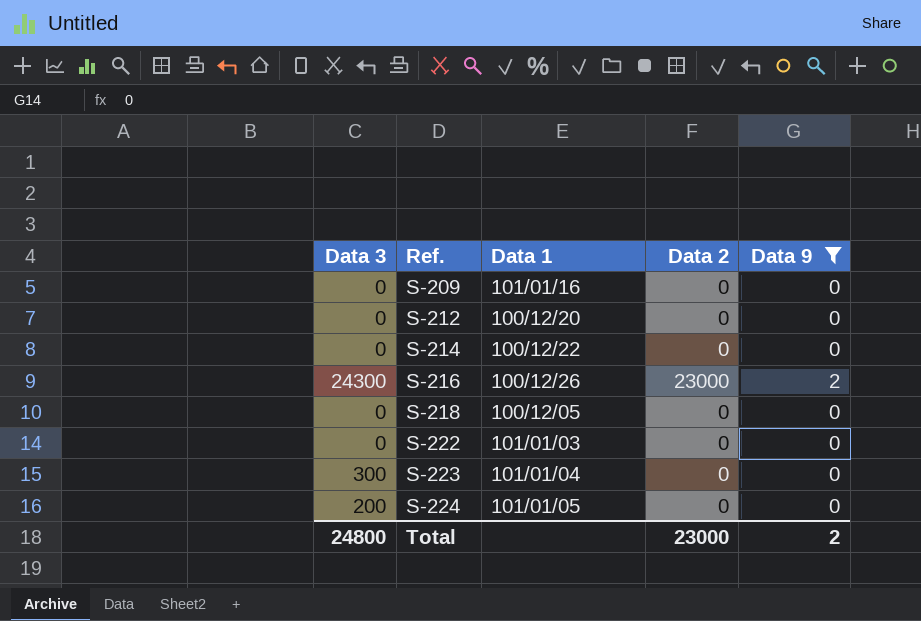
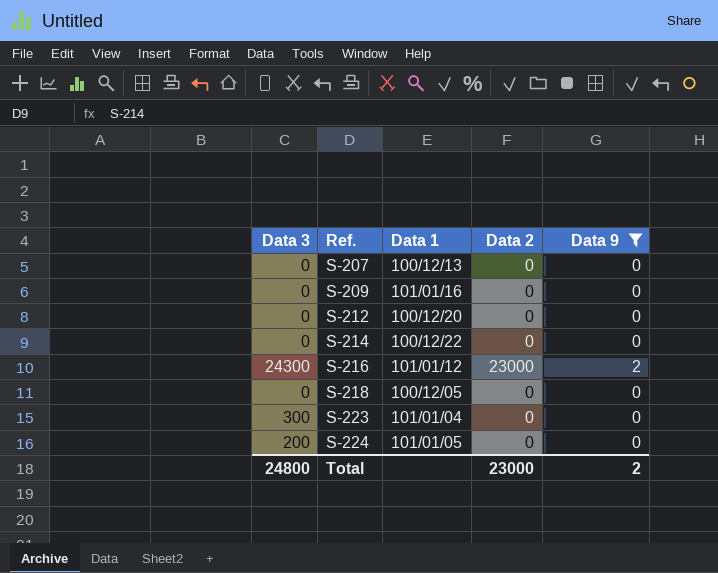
row S-222: 0 | 101/01/03 | 0 | 0 -> none
row S-207: none -> 0 | 100/12/13 | 0 | 0
S-216 | Data 1: 100/12/26 -> 101/01/12

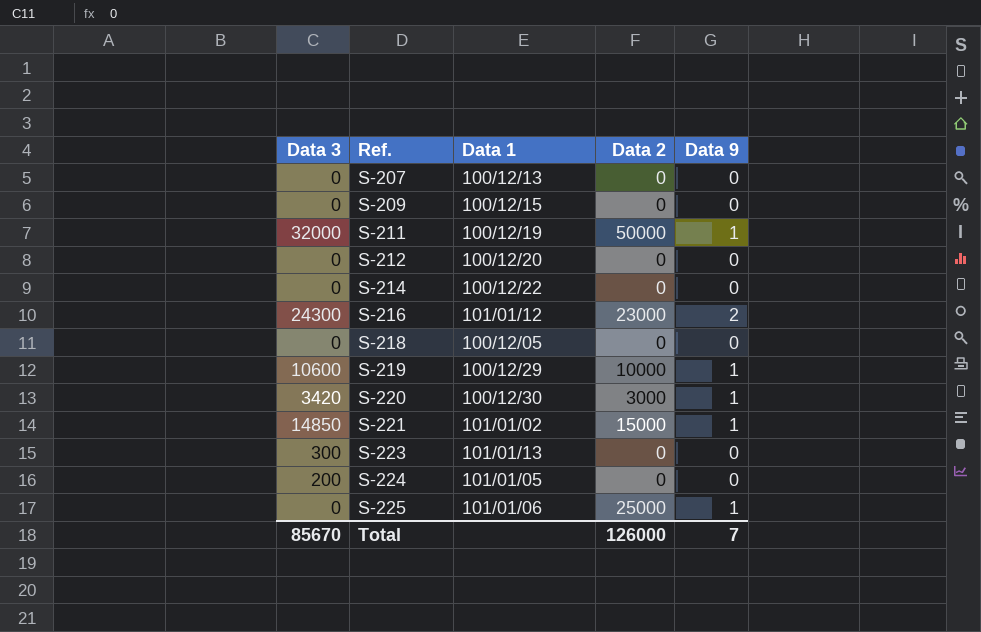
filter: Data 9 != 1 -> none
S-209 | Data 1: 101/01/16 -> 100/12/15
S-223 | Data 1: 101/01/04 -> 101/01/13
Total | Data 3: 24800 -> 85670
Total | Data 2: 23000 -> 126000
Total | Data 9: 2 -> 7

